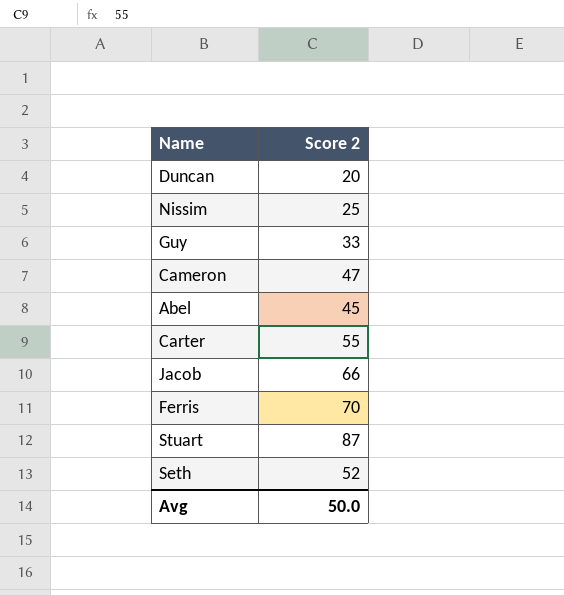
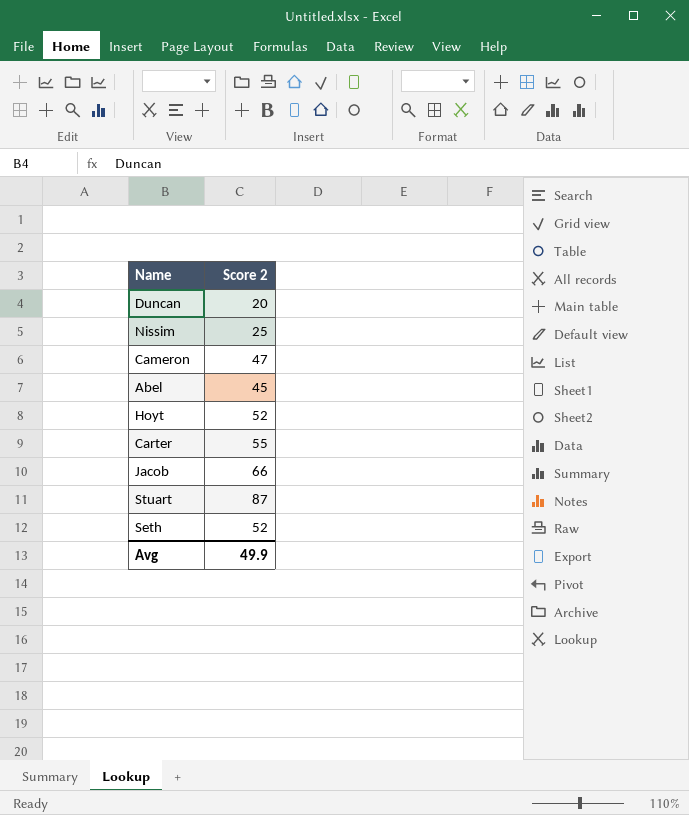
row Guy: 33 -> none
row Ferris: 70 -> none
row Hoyt: none -> 52
Avg | Score 2: 50.0 -> 49.9

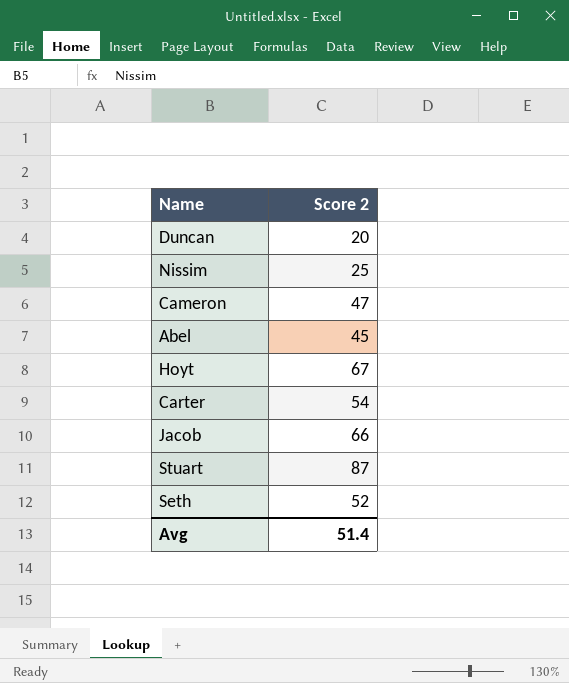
Hoyt | Score 2: 52 -> 67
Carter | Score 2: 55 -> 54
Avg | Score 2: 49.9 -> 51.4

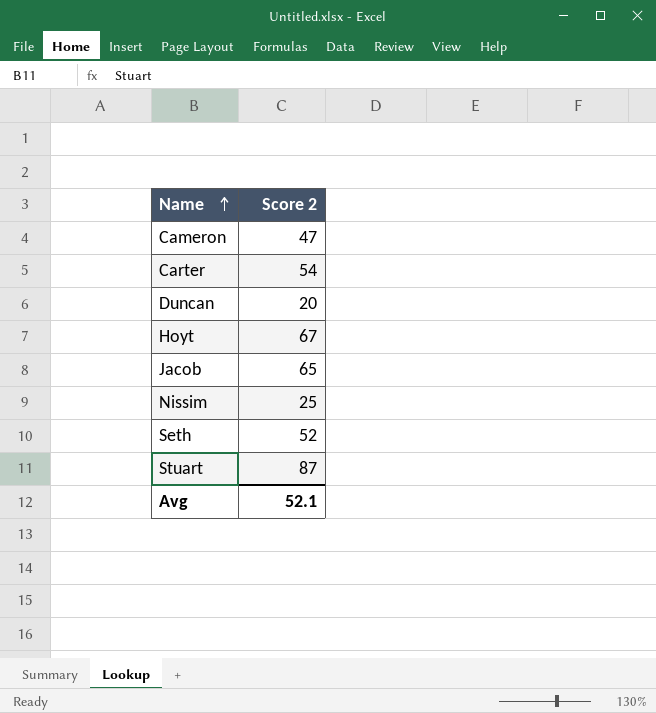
row order: none -> Name ascending
row Abel: 45 -> none
Jacob | Score 2: 66 -> 65
Avg | Score 2: 51.4 -> 52.1

